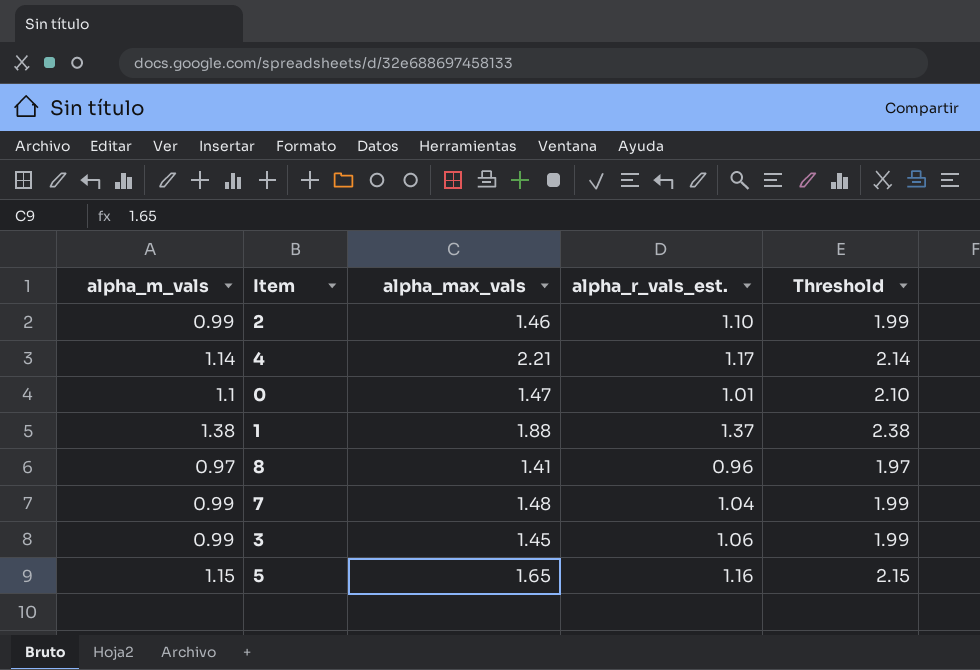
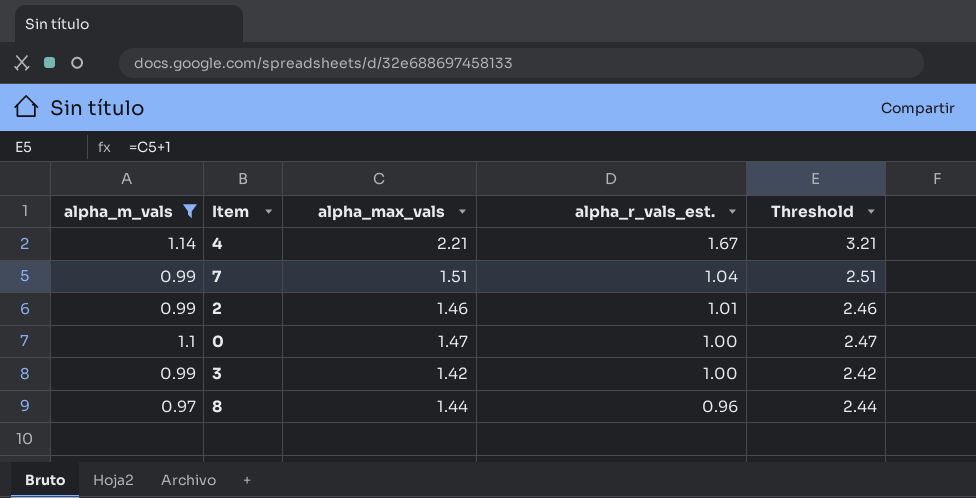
filter: none -> alpha_m_vals <= 1.14
row order: none -> alpha_r_vals_est. descending
column Threshold | formula: [alpha_m_vals] + 1 -> [alpha_max_vals] + 1
4 | alpha_r_vals_est.: 1.17 -> 1.67
7 | alpha_max_vals: 1.48 -> 1.51
2 | alpha_r_vals_est.: 1.10 -> 1.01
0 | alpha_r_vals_est.: 1.01 -> 1.00
3 | alpha_max_vals: 1.45 -> 1.42
3 | alpha_r_vals_est.: 1.06 -> 1.00
8 | alpha_max_vals: 1.41 -> 1.44

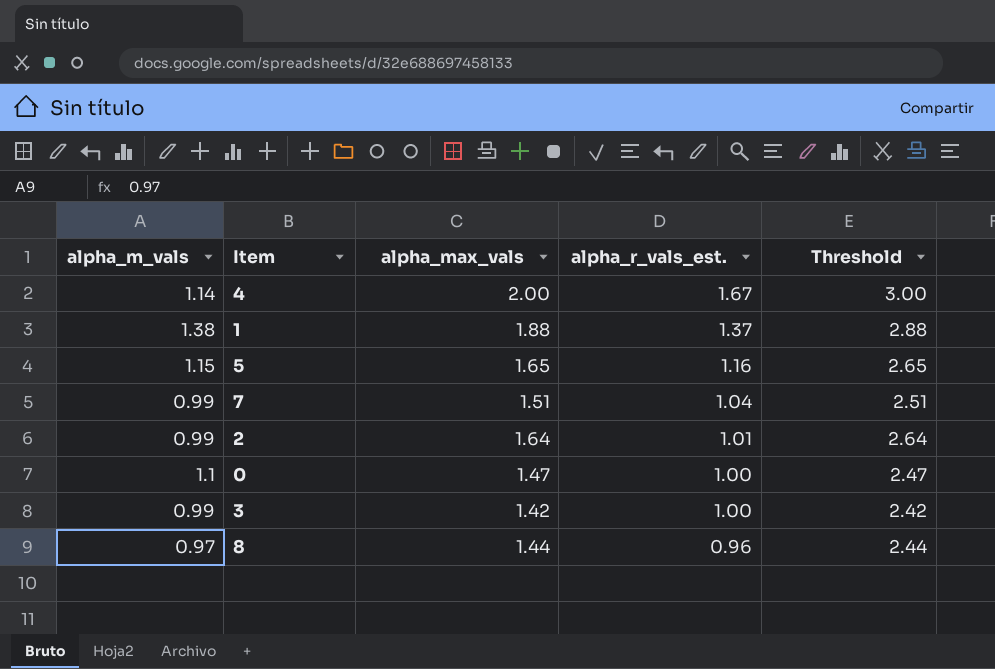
filter: alpha_m_vals <= 1.14 -> none
4 | alpha_max_vals: 2.21 -> 2.00
4 | Threshold: 3.21 -> 3.00
2 | alpha_max_vals: 1.46 -> 1.64
2 | Threshold: 2.46 -> 2.64

